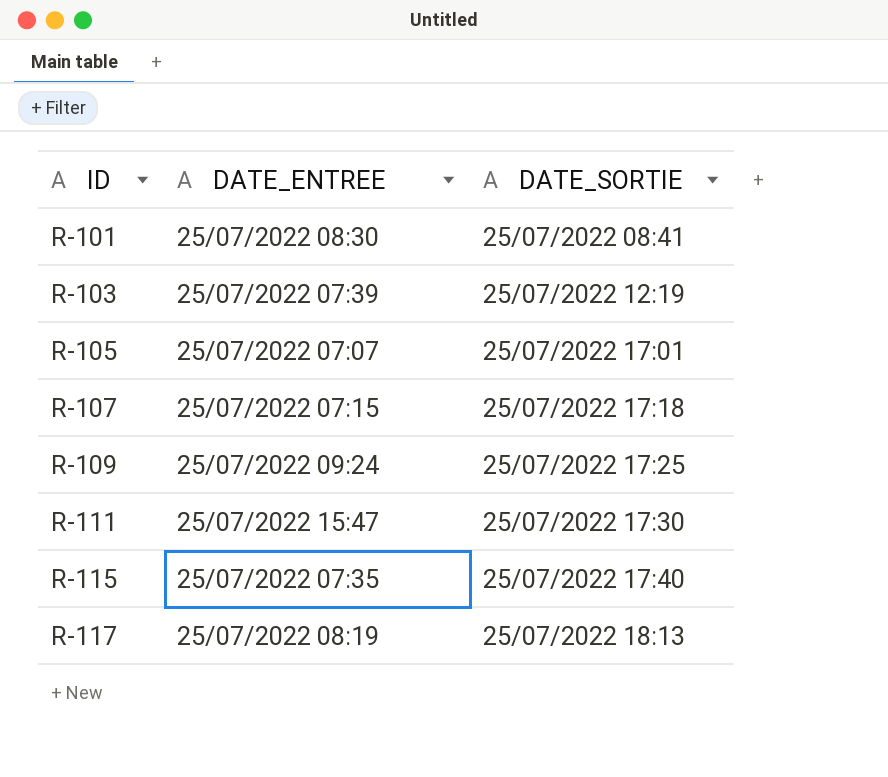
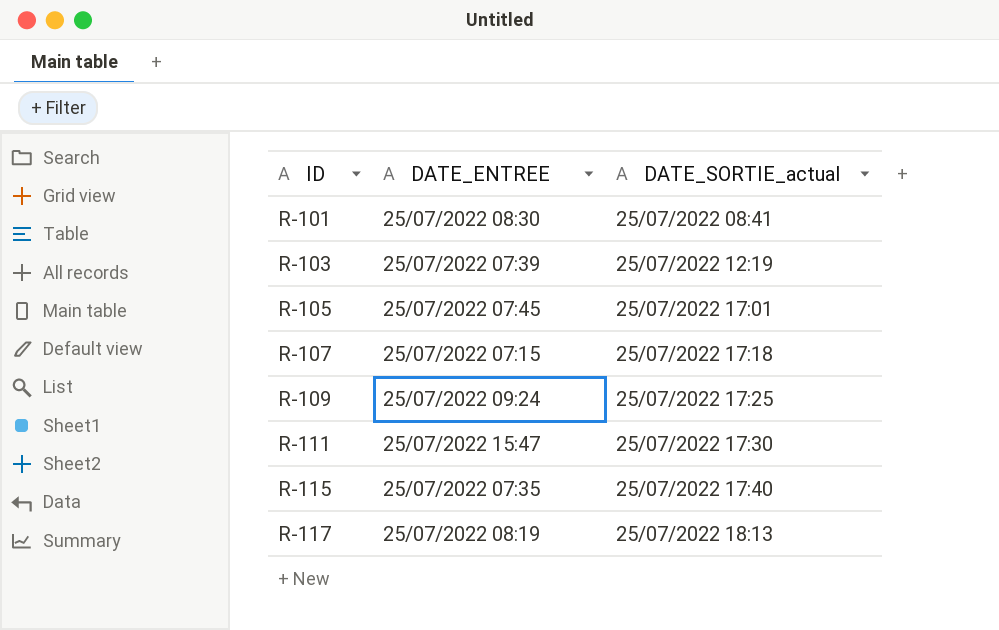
column name: DATE_SORTIE -> DATE_SORTIE_actual
R-105 | DATE_ENTREE: 25/07/2022 07:07 -> 25/07/2022 07:45

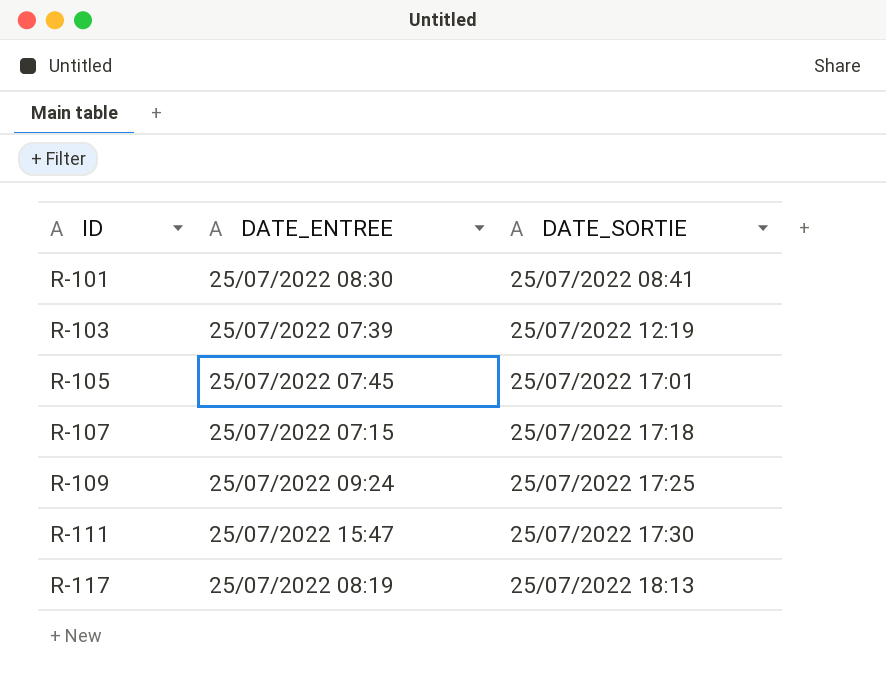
column name: DATE_SORTIE_actual -> DATE_SORTIE
row R-115: 25/07/2022 07:35 | 25/07/2022 17:40 -> none

